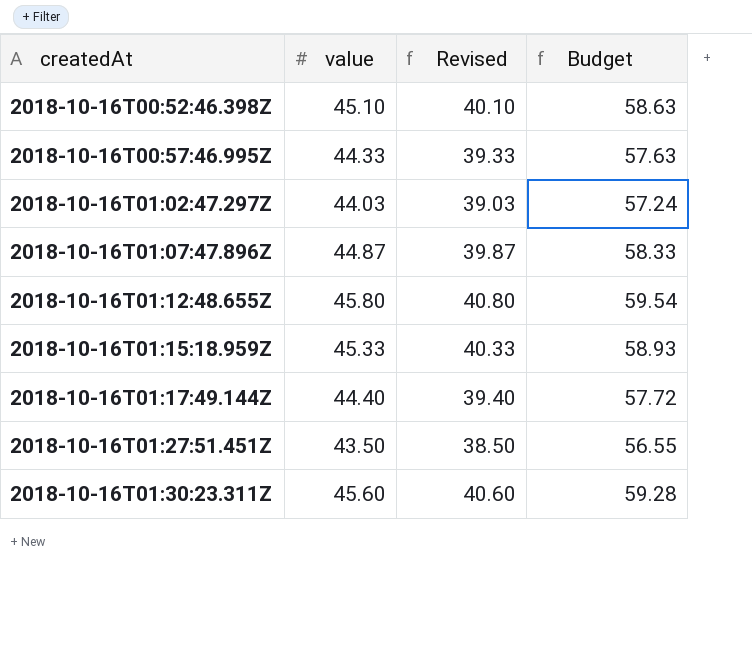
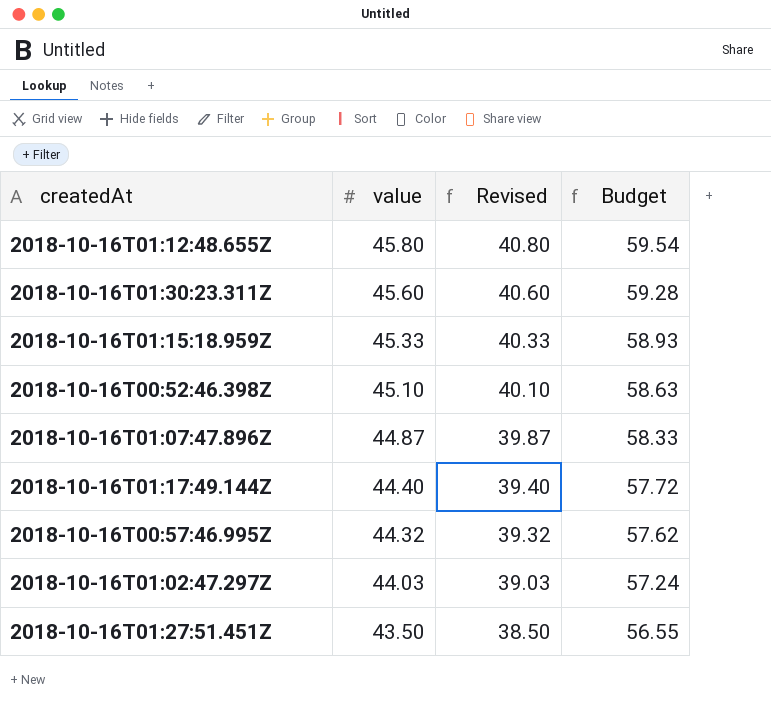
row order: createdAt ascending -> value descending
2018-10-16T00:57:46.995Z | value: 44.33 -> 44.32
2018-10-16T00:57:46.995Z | Revised: 39.33 -> 39.32
2018-10-16T00:57:46.995Z | Budget: 57.63 -> 57.62

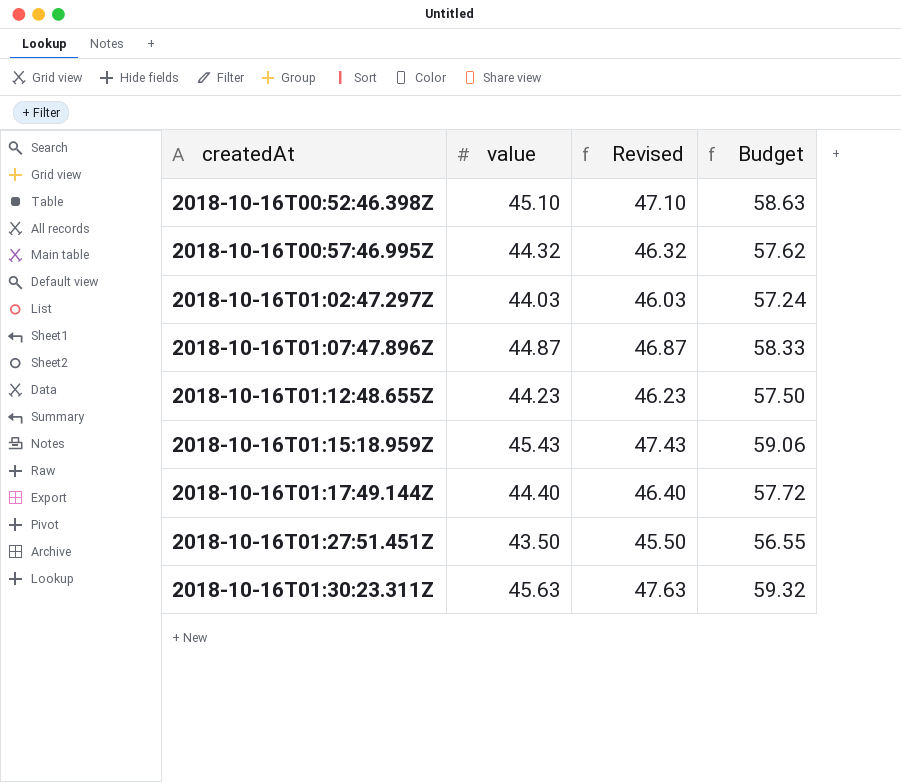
row order: value descending -> createdAt ascending
column Revised | formula: [value] - 5 -> [value] + 2
2018-10-16T01:12:48.655Z | value: 45.80 -> 44.23
2018-10-16T01:12:48.655Z | Budget: 59.54 -> 57.50
2018-10-16T01:15:18.959Z | value: 45.33 -> 45.43
2018-10-16T01:15:18.959Z | Budget: 58.93 -> 59.06
2018-10-16T01:30:23.311Z | value: 45.60 -> 45.63
2018-10-16T01:30:23.311Z | Budget: 59.28 -> 59.32

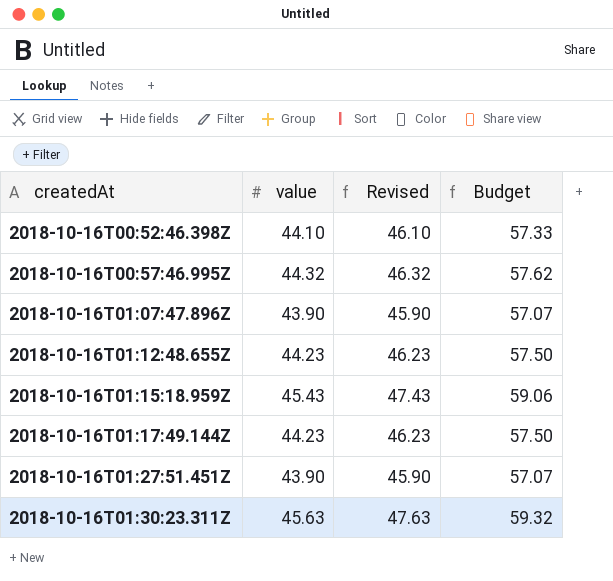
row 2018-10-16T01:02:47.297Z: 44.03 | 46.03 | 57.24 -> none
2018-10-16T00:52:46.398Z | value: 45.10 -> 44.10
2018-10-16T00:52:46.398Z | Revised: 47.10 -> 46.10
2018-10-16T00:52:46.398Z | Budget: 58.63 -> 57.33
2018-10-16T01:07:47.896Z | value: 44.87 -> 43.90
2018-10-16T01:07:47.896Z | Revised: 46.87 -> 45.90
2018-10-16T01:07:47.896Z | Budget: 58.33 -> 57.07
2018-10-16T01:17:49.144Z | value: 44.40 -> 44.23
2018-10-16T01:17:49.144Z | Revised: 46.40 -> 46.23
2018-10-16T01:17:49.144Z | Budget: 57.72 -> 57.50
2018-10-16T01:27:51.451Z | value: 43.50 -> 43.90
2018-10-16T01:27:51.451Z | Revised: 45.50 -> 45.90
2018-10-16T01:27:51.451Z | Budget: 56.55 -> 57.07

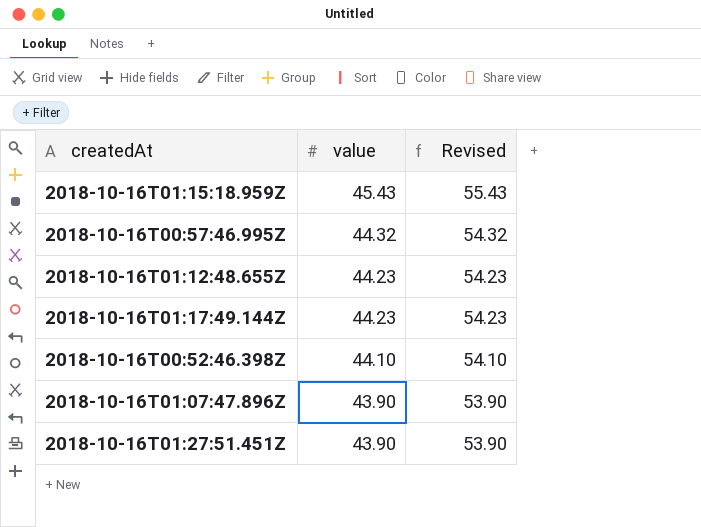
row order: createdAt ascending -> value descending
column Budget | formula: [value] * 1.3 -> none
column Revised | formula: [value] + 2 -> [value] + 10
row 2018-10-16T01:30:23.311Z: 45.63 | 47.63 | 59.32 -> none

